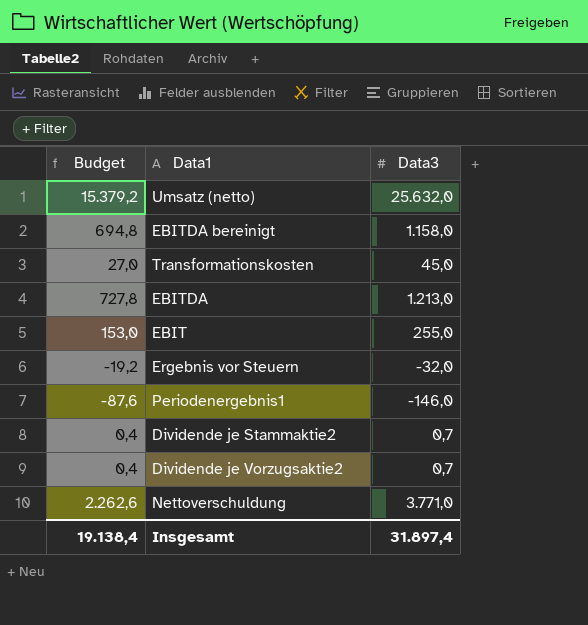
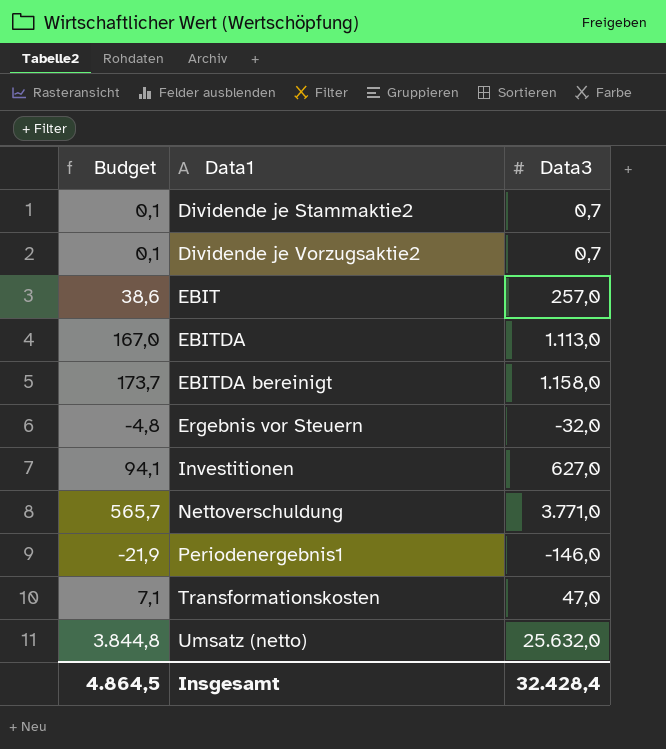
row order: none -> Data1 ascending
column Budget | formula: [Data3] * 0,6 -> [Data3] * 0,15
EBIT | Data3: 255,0 -> 257,0
EBITDA | Data3: 1.213,0 -> 1.113,0
row Investitionen: none -> 94,1 | 627,0
Transformationskosten | Data3: 45,0 -> 47,0
Insgesamt | Budget: 19.138,4 -> 4.864,5
Insgesamt | Data3: 31.897,4 -> 32.428,4

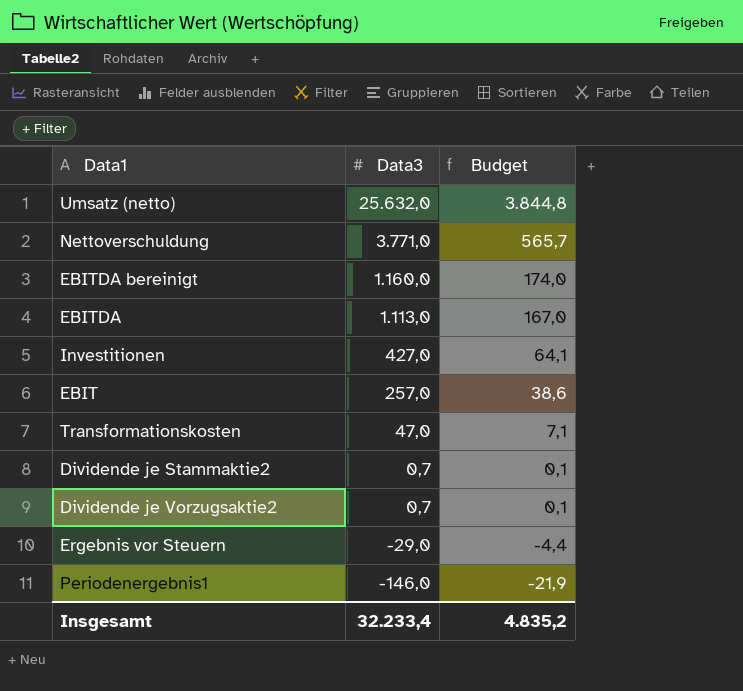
row order: Data1 ascending -> Data3 descending
column Budget | position: 1 -> 3
EBITDA bereinigt | Data3: 1.158,0 -> 1.160,0
EBITDA bereinigt | Budget: 173,7 -> 174,0
Investitionen | Data3: 627,0 -> 427,0
Investitionen | Budget: 94,1 -> 64,1
Ergebnis vor Steuern | Data3: -32,0 -> -29,0
Ergebnis vor Steuern | Budget: -4,8 -> -4,4
Insgesamt | Data3: 32.428,4 -> 32.233,4
Insgesamt | Budget: 4.864,5 -> 4.835,2

